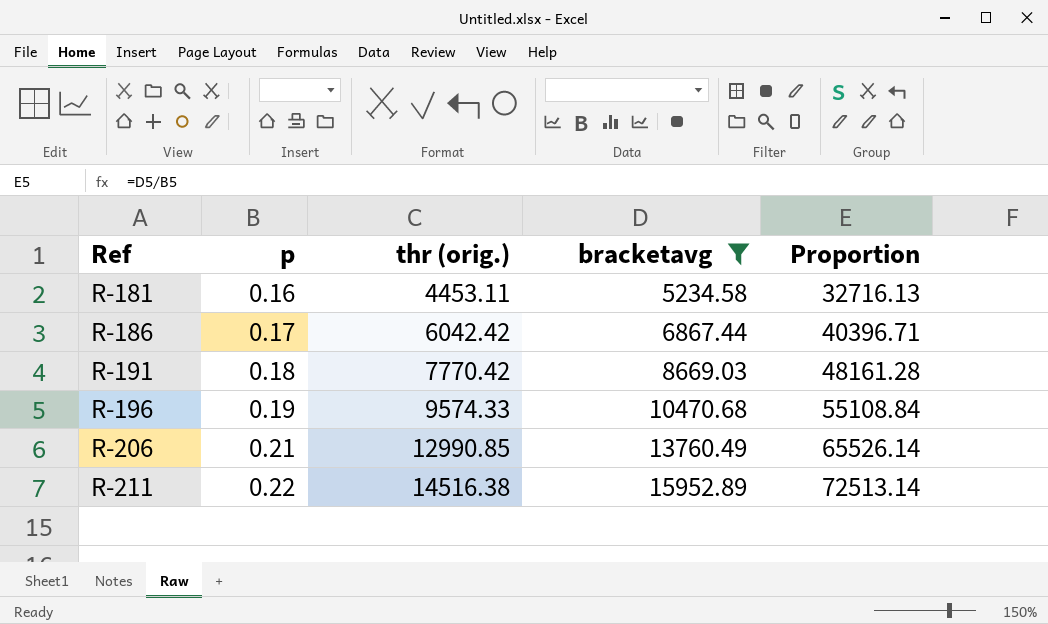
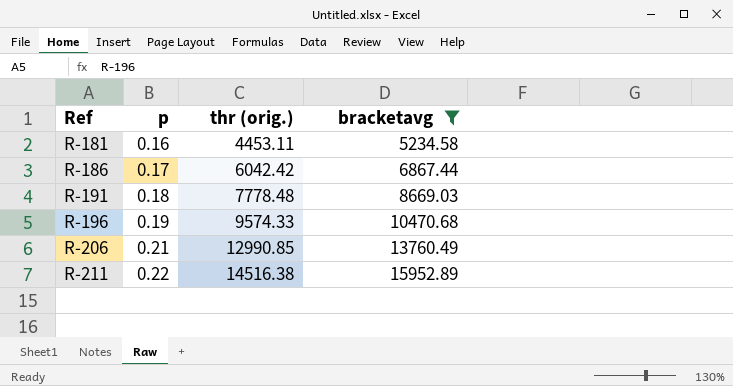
column Proportion | formula: [bracketavg] / [p] -> none
R-191 | thr (orig.): 7770.42 -> 7778.48

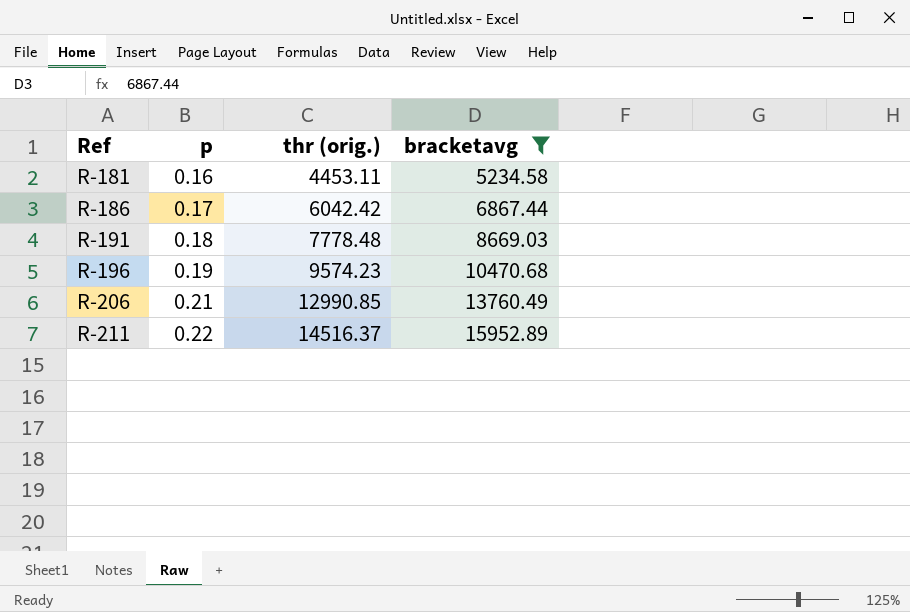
R-196 | thr (orig.): 9574.33 -> 9574.23
R-211 | thr (orig.): 14516.38 -> 14516.37

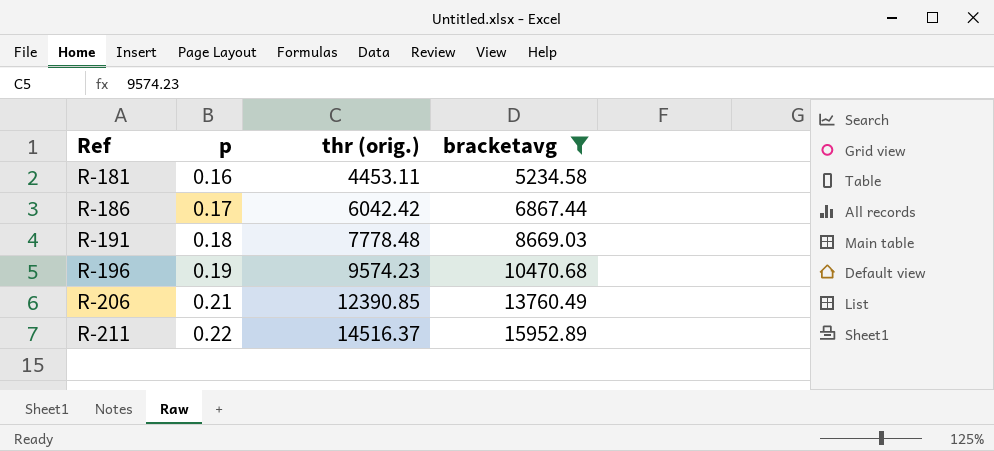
R-206 | thr (orig.): 12990.85 -> 12390.85

